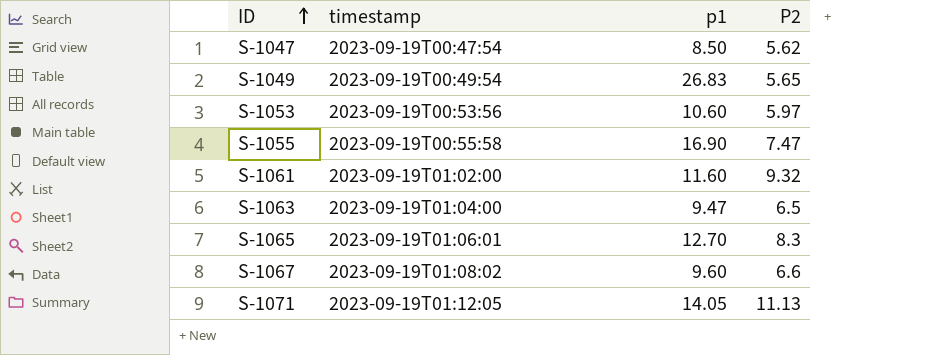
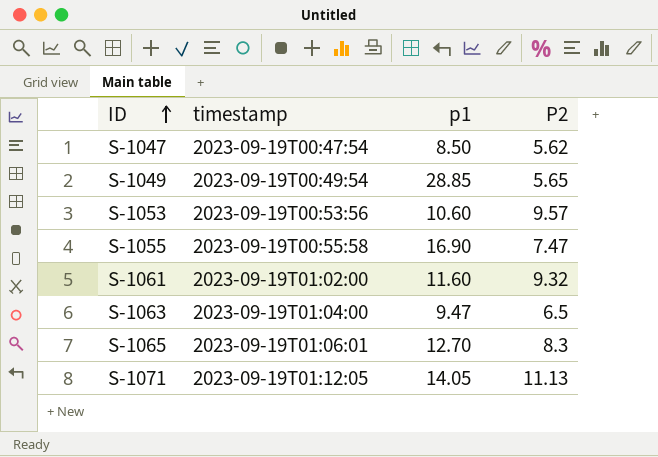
row S-1067: 2023-09-19T01:08:02 | 9.60 | 6.6 -> none
S-1049 | p1: 26.83 -> 28.85
S-1053 | P2: 5.97 -> 9.57

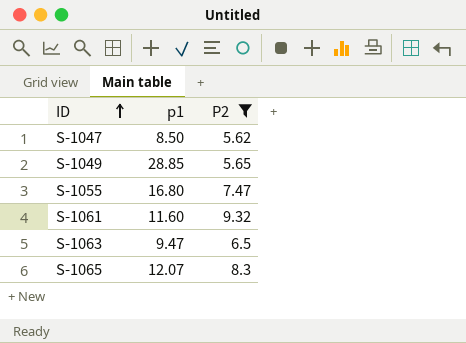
filter: none -> P2 <= 9.32
column timestamp | position: 2 -> none
S-1055 | p1: 16.90 -> 16.80
S-1065 | p1: 12.70 -> 12.07

